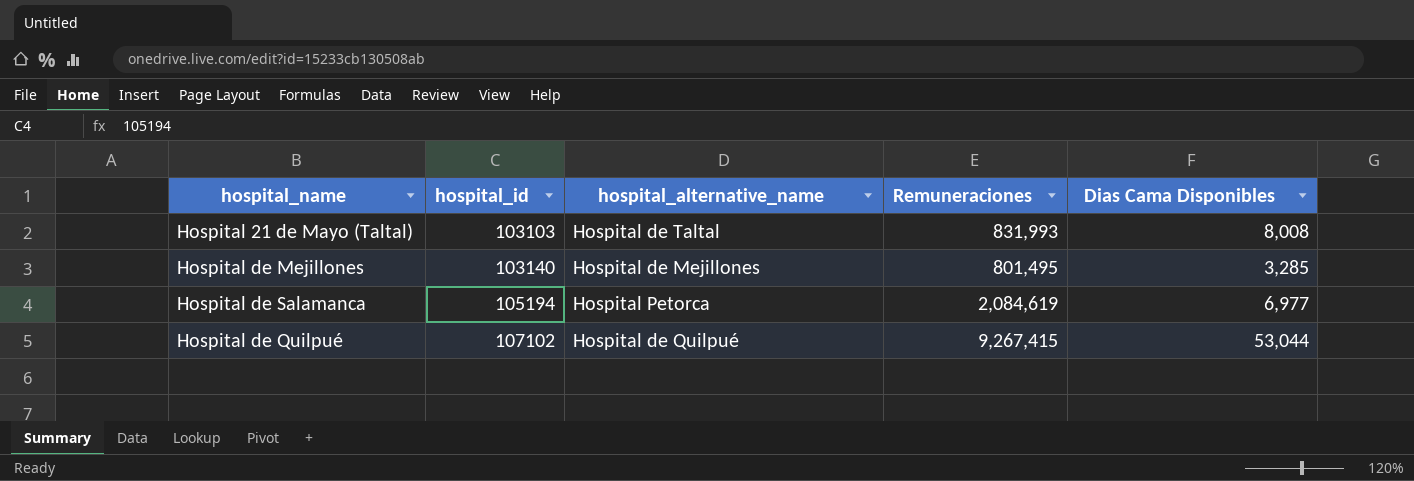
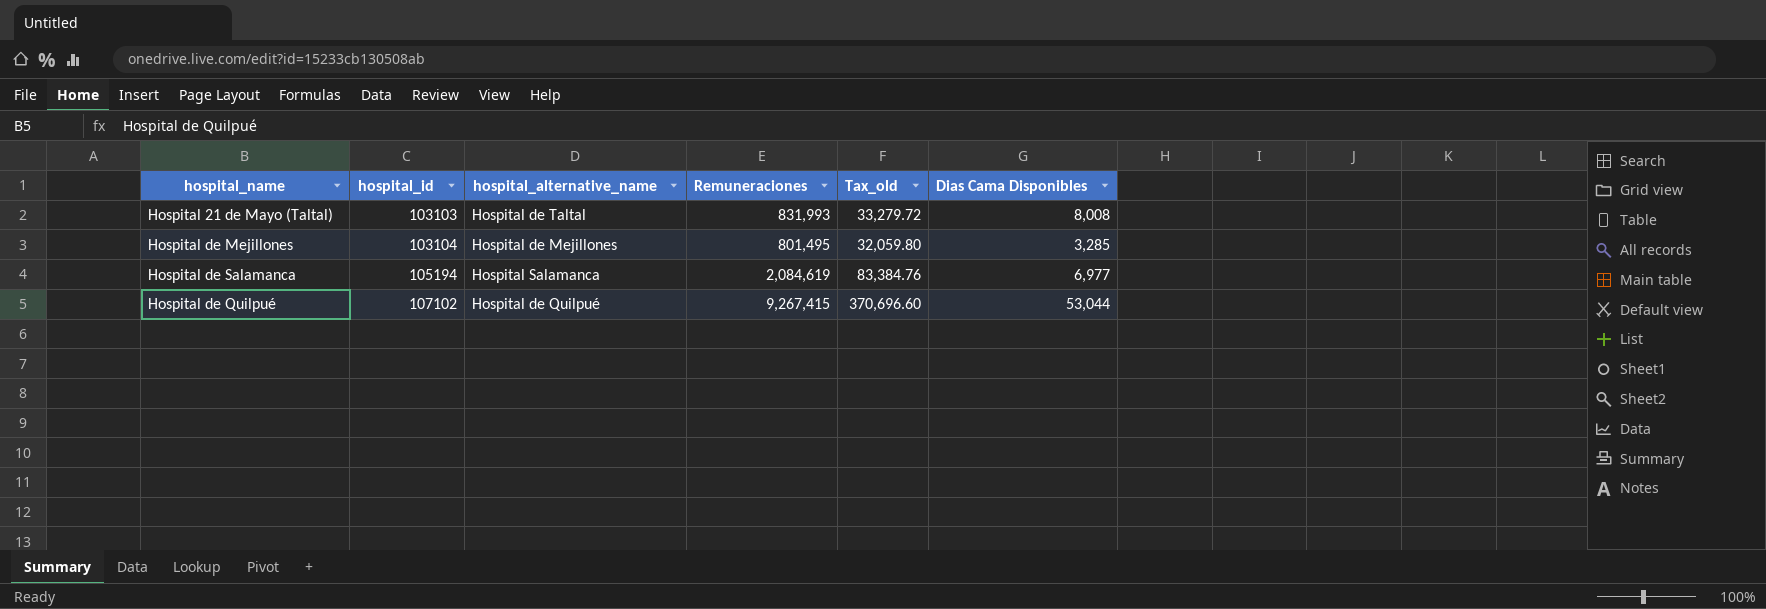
column Tax_old | formula: none -> [Remuneraciones] * 0.04
Hospital de Mejillones | hospital_id: 103140 -> 103104
Hospital de Salamanca | hospital_alternative_name: Hospital Petorca -> Hospital Salamanca

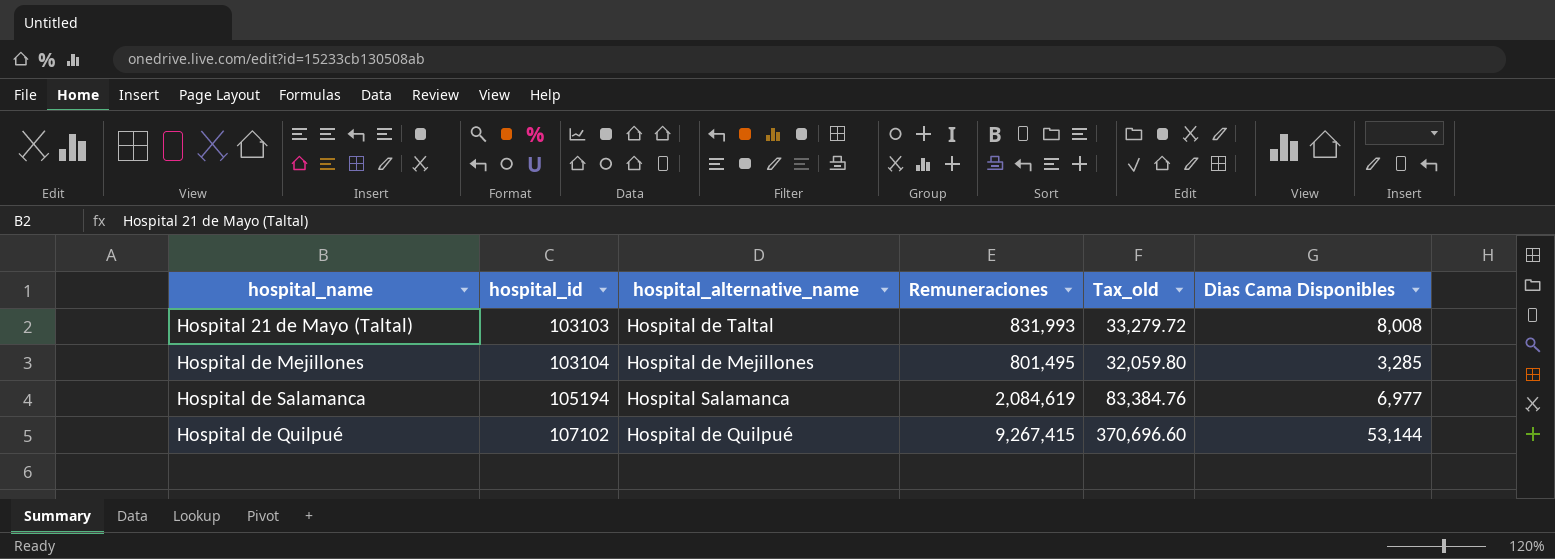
Hospital de Quilpué | Dias Cama Disponibles: 53,044 -> 53,144

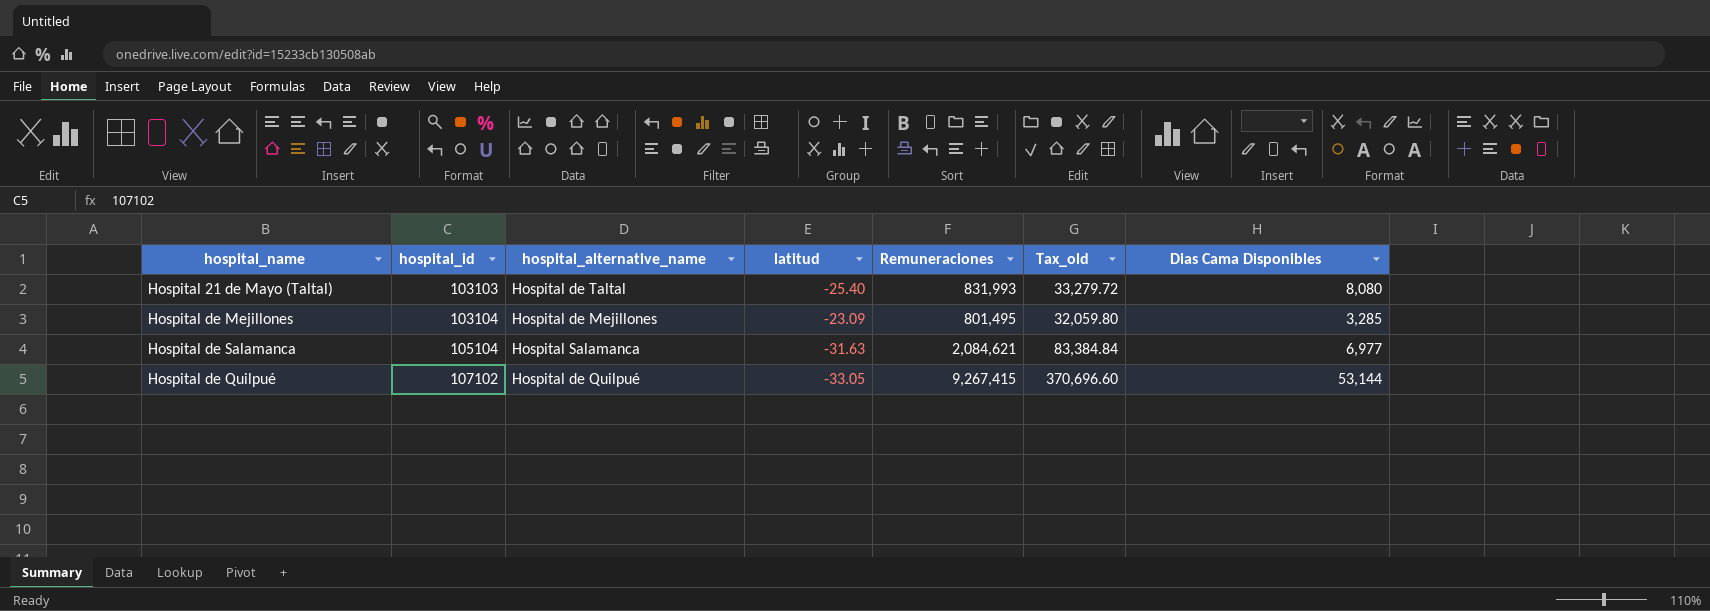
column latitud | position: none -> 4
Hospital 21 de Mayo (Taltal) | Dias Cama Disponibles: 8,008 -> 8,080
Hospital de Salamanca | hospital_id: 105194 -> 105104
Hospital de Salamanca | Remuneraciones: 2,084,619 -> 2,084,621
Hospital de Salamanca | Tax_old: 83,384.76 -> 83,384.84

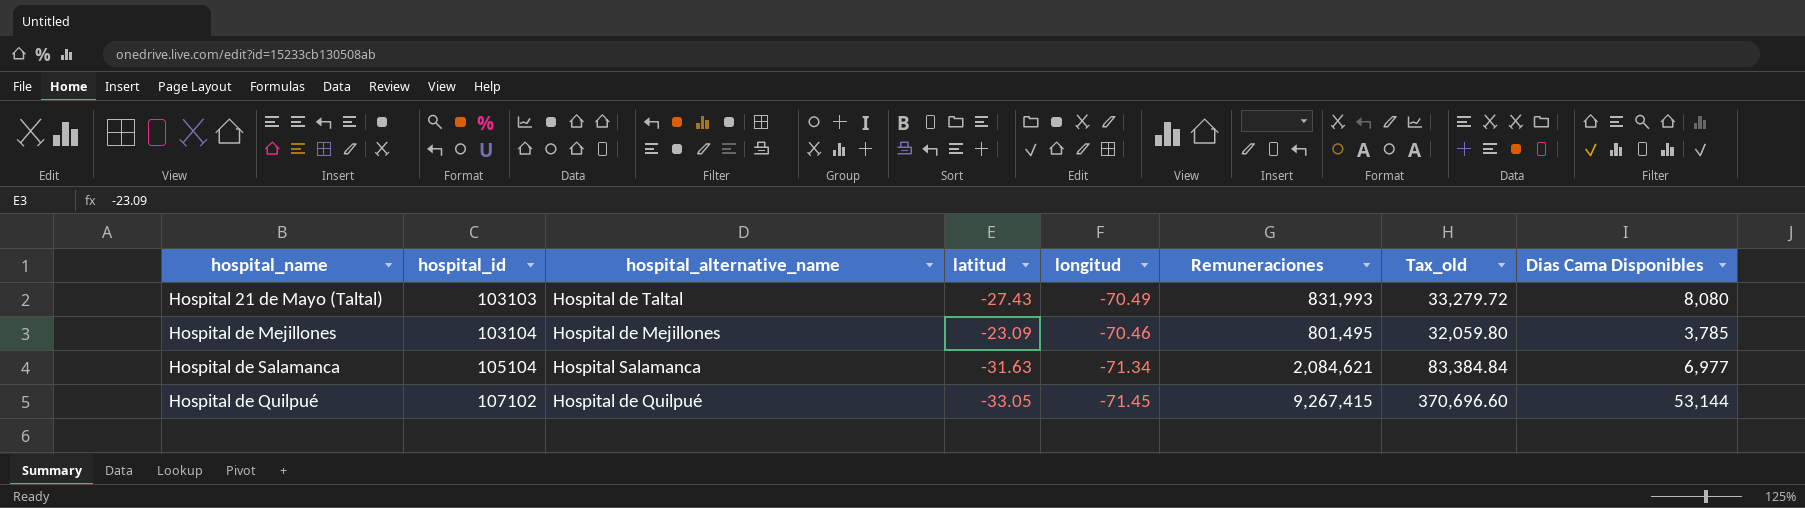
column longitud | position: none -> 5
Hospital 21 de Mayo (Taltal) | latitud: -25.40 -> -27.43
Hospital de Mejillones | Dias Cama Disponibles: 3,285 -> 3,785

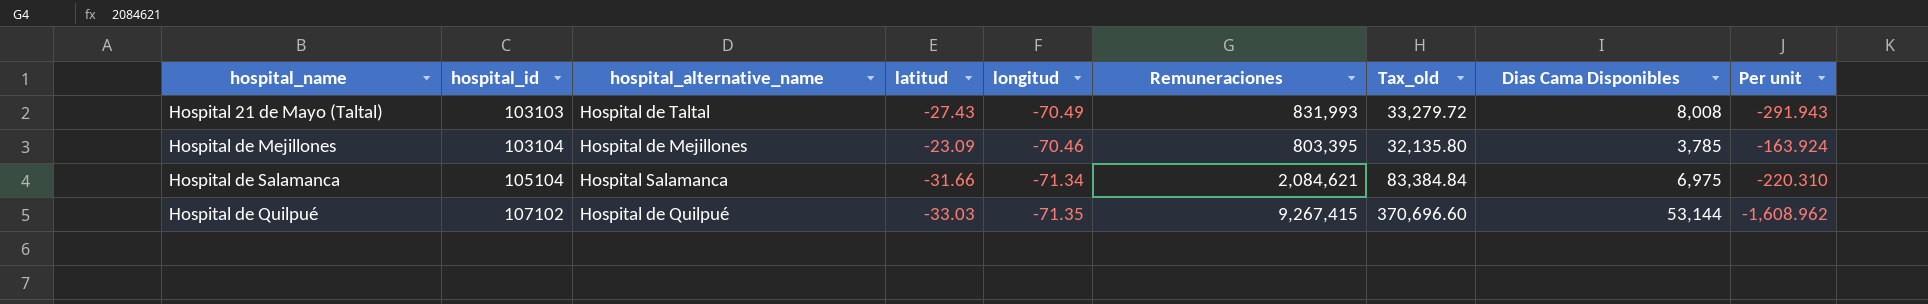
column Per unit | formula: none -> [Dias Cama Disponibles] / [latitud]
Hospital 21 de Mayo (Taltal) | Dias Cama Disponibles: 8,080 -> 8,008
Hospital de Mejillones | Remuneraciones: 801,495 -> 803,395
Hospital de Mejillones | Tax_old: 32,059.80 -> 32,135.80
Hospital de Salamanca | latitud: -31.63 -> -31.66
Hospital de Salamanca | Dias Cama Disponibles: 6,977 -> 6,975
Hospital de Quilpué | latitud: -33.05 -> -33.03
Hospital de Quilpué | longitud: -71.45 -> -71.35

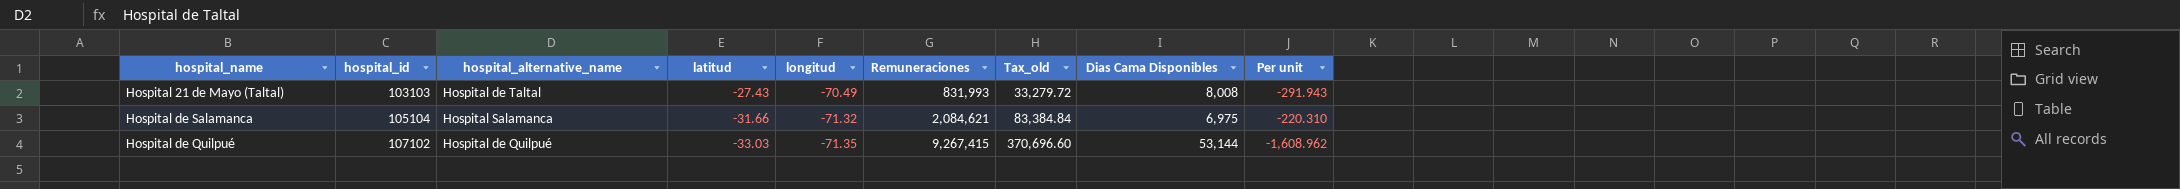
row Hospital de Mejillones: 103104 | Hospital de Mejillones | -23.09 | -70.46 | 803,395 | 32,135.80 | 3,785 | -163.924 -> none
Hospital de Salamanca | longitud: -71.34 -> -71.32

